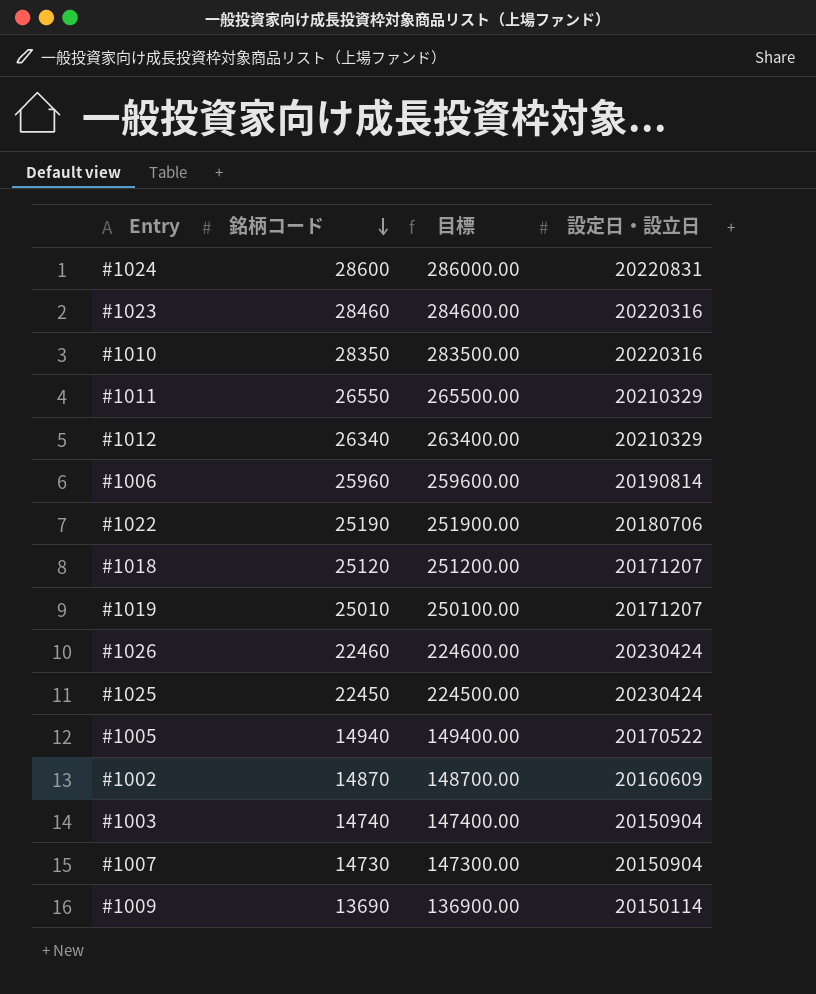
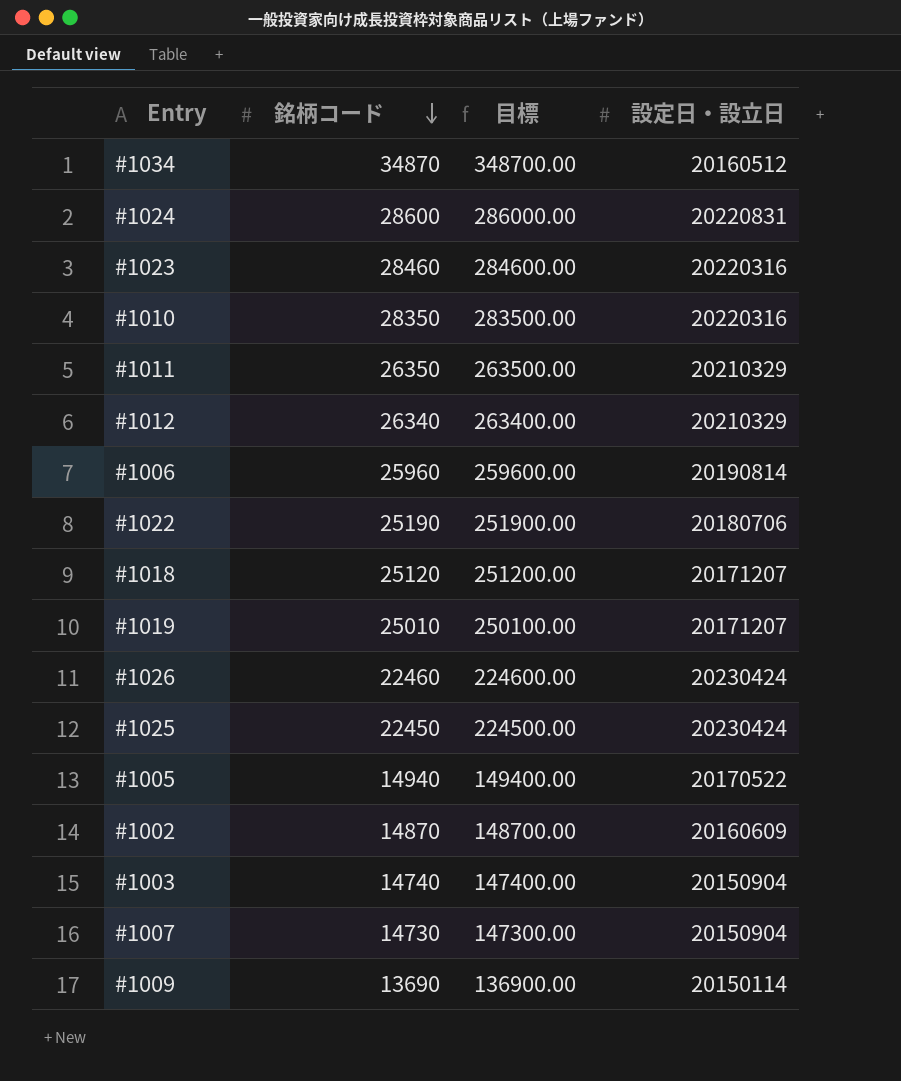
row #1034: none -> 34870 | 348700.00 | 20160512
#1011 | 銘柄コード: 26550 -> 26350
#1011 | 目標: 265500.00 -> 263500.00

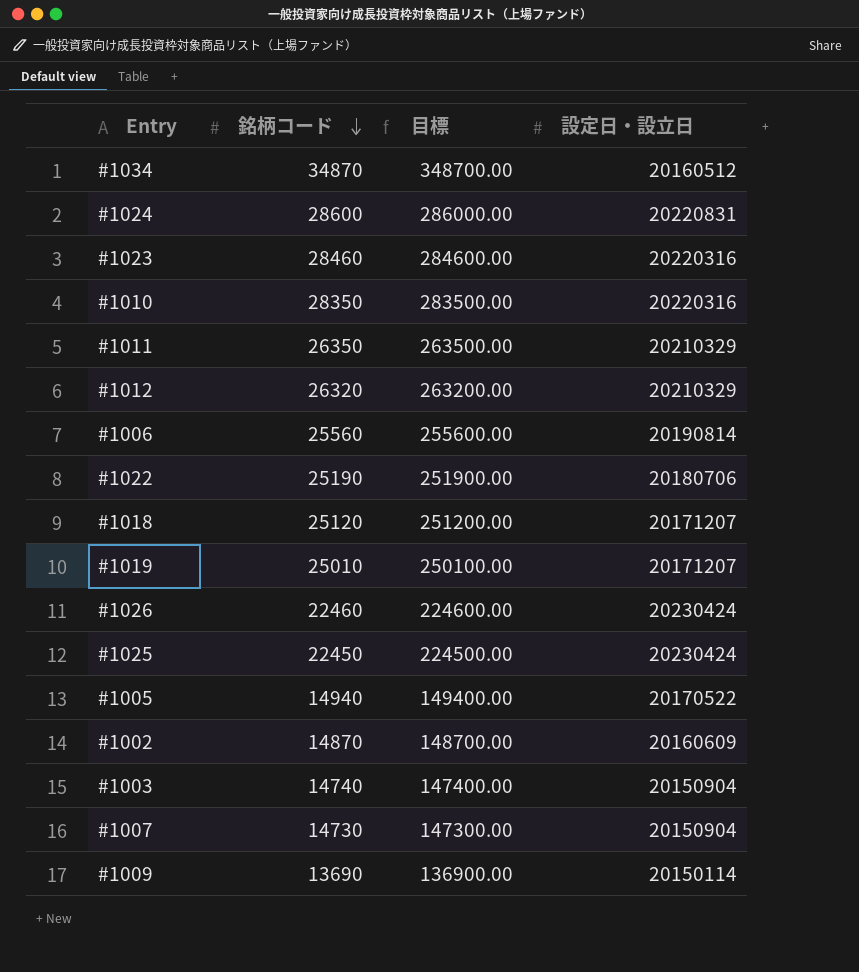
#1012 | 銘柄コード: 26340 -> 26320
#1012 | 目標: 263400.00 -> 263200.00
#1006 | 銘柄コード: 25960 -> 25560
#1006 | 目標: 259600.00 -> 255600.00

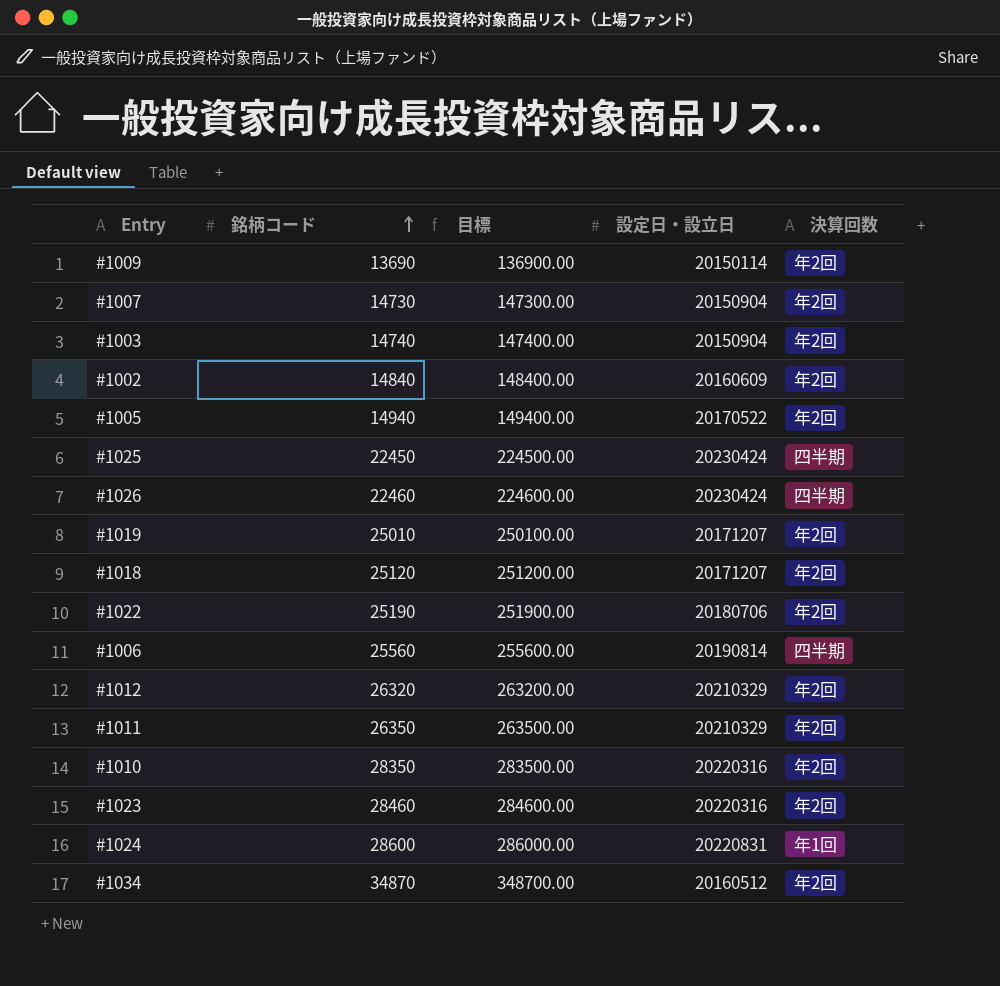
row order: 銘柄コード descending -> 銘柄コード ascending
column 決算回数 | position: none -> 5
#1002 | 銘柄コード: 14870 -> 14840
#1002 | 目標: 148700.00 -> 148400.00

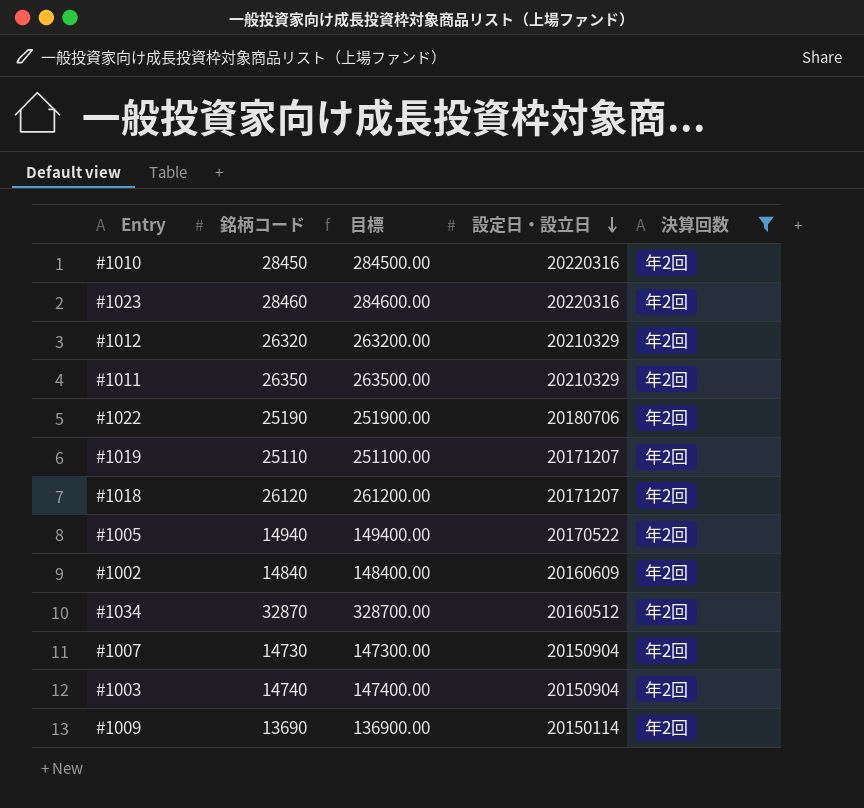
filter: none -> 決算回数 = 年2回
row order: 銘柄コード ascending -> 設定日・設立日 descending
#1010 | 銘柄コード: 28350 -> 28450
#1010 | 目標: 283500.00 -> 284500.00
#1019 | 銘柄コード: 25010 -> 25110
#1019 | 目標: 250100.00 -> 251100.00
#1018 | 銘柄コード: 25120 -> 26120
#1018 | 目標: 251200.00 -> 261200.00
#1034 | 銘柄コード: 34870 -> 32870
#1034 | 目標: 348700.00 -> 328700.00

